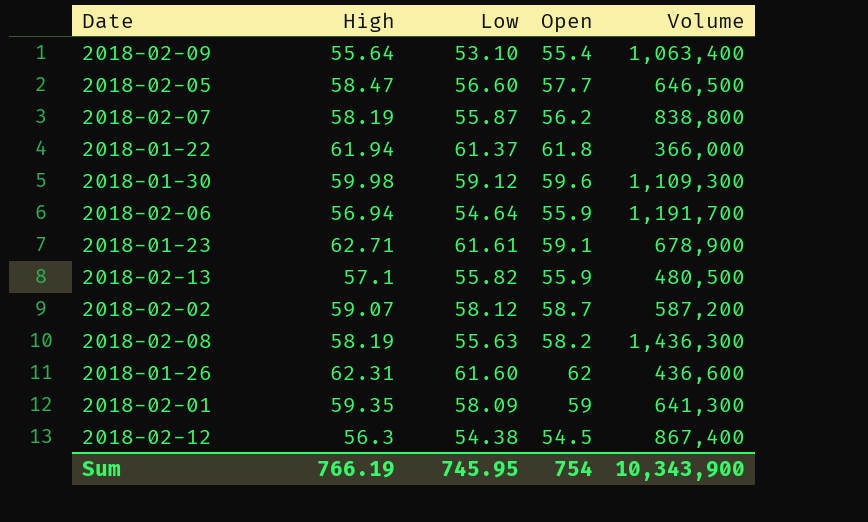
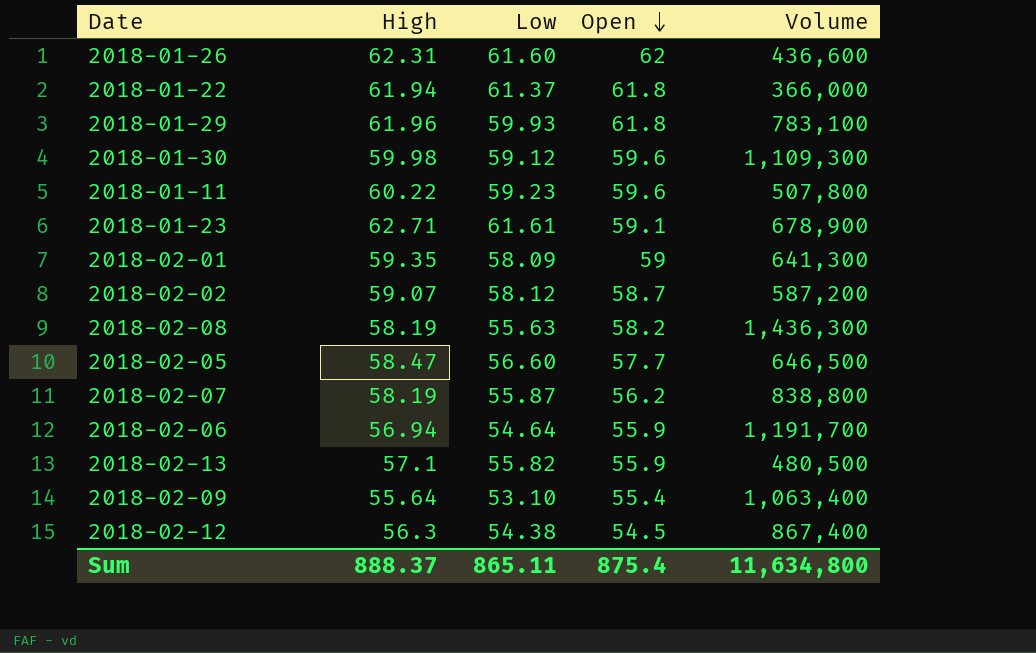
row order: none -> Open descending
row 2018-01-29: none -> 61.96 | 59.93 | 61.8 | 783,100
row 2018-01-11: none -> 60.22 | 59.23 | 59.6 | 507,800
Sum | High: 766.19 -> 888.37
Sum | Low: 745.95 -> 865.11
Sum | Open: 754 -> 875.4
Sum | Volume: 10,343,900 -> 11,634,800

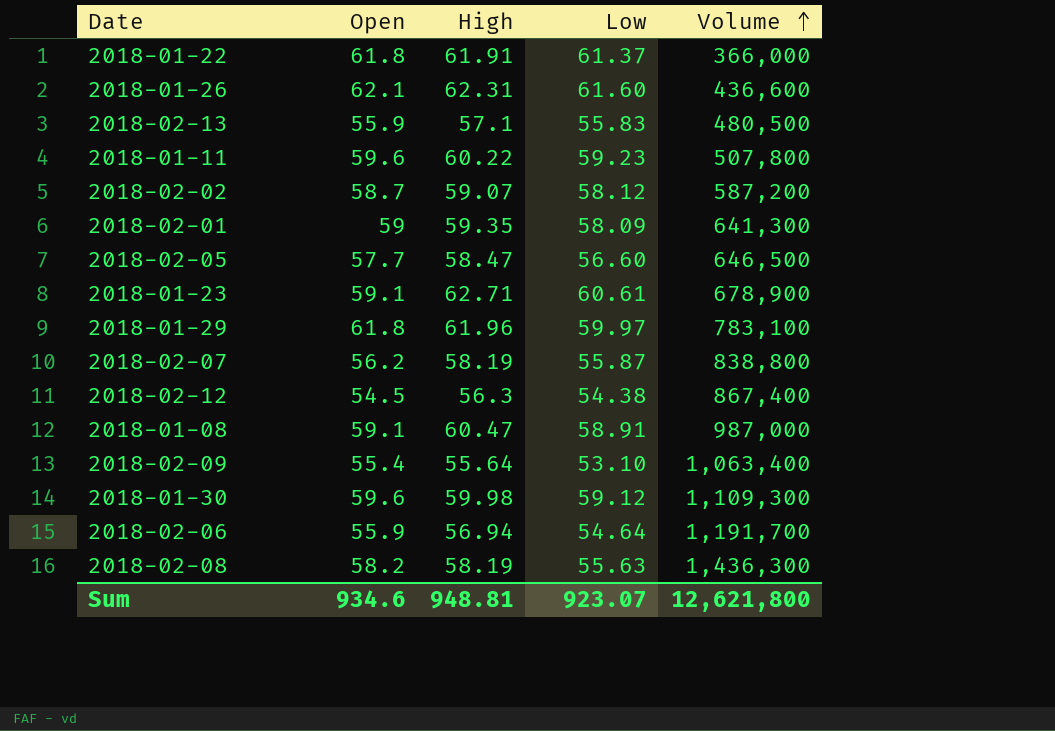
row order: Open descending -> Volume ascending
column Open | position: 4 -> 2
2018-01-22 | High: 61.94 -> 61.91
2018-01-26 | Open: 62 -> 62.1
2018-02-13 | Low: 55.82 -> 55.83
2018-01-23 | Low: 61.61 -> 60.61
2018-01-29 | Low: 59.93 -> 59.97
row 2018-01-08: none -> 59.1 | 60.47 | 58.91 | 987,000
Sum | Open: 875.4 -> 934.6
Sum | High: 888.37 -> 948.81
Sum | Low: 865.11 -> 923.07
Sum | Volume: 11,634,800 -> 12,621,800

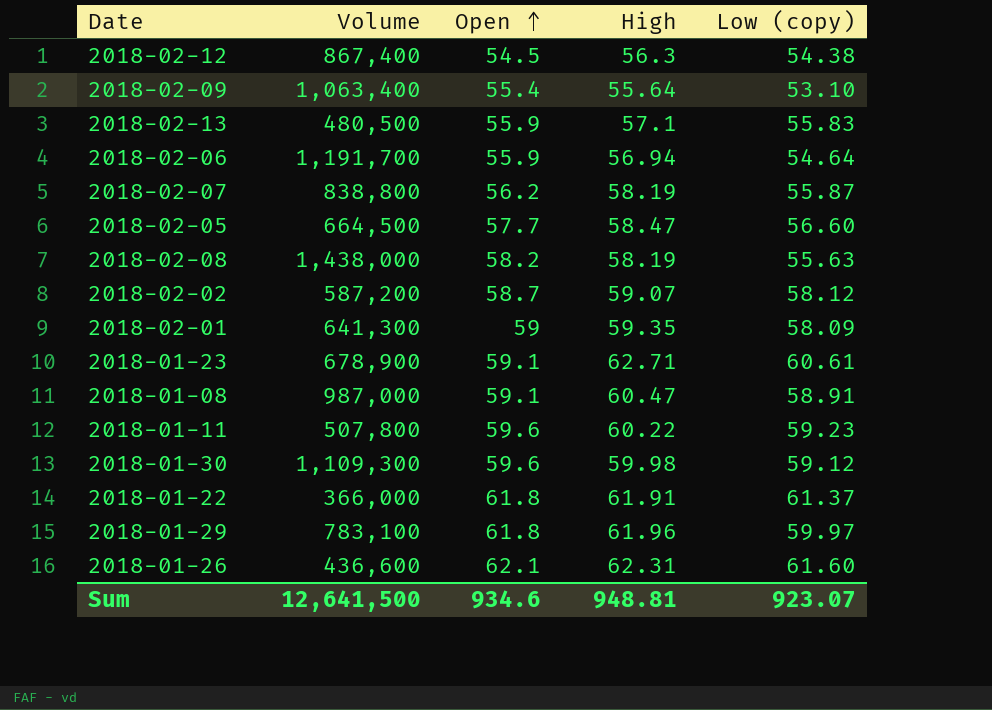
row order: Volume ascending -> Open ascending
column Volume | position: 5 -> 2
column name: Low -> Low (copy)
2018-02-05 | Volume: 646,500 -> 664,500
2018-02-08 | Volume: 1,436,300 -> 1,438,000
Sum | Volume: 12,621,800 -> 12,641,500

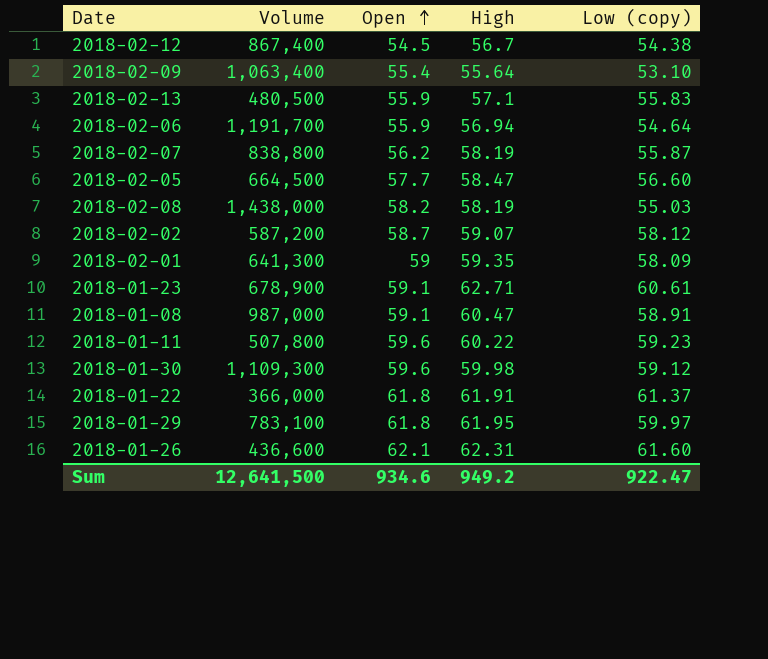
2018-02-12 | High: 56.3 -> 56.7
2018-02-08 | Low (copy): 55.63 -> 55.03
2018-01-29 | High: 61.96 -> 61.95
Sum | High: 948.81 -> 949.2
Sum | Low (copy): 923.07 -> 922.47

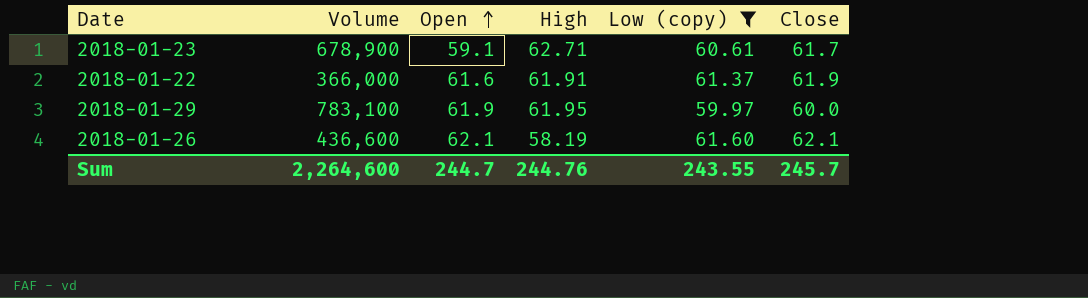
filter: none -> Low (copy) >= 59.97
column Close | position: none -> 6
2018-01-22 | Open: 61.8 -> 61.6
2018-01-29 | Open: 61.8 -> 61.9
2018-01-26 | High: 62.31 -> 58.19
Sum | Volume: 12,641,500 -> 2,264,600
Sum | Open: 934.6 -> 244.7
Sum | High: 949.2 -> 244.76
Sum | Low (copy): 922.47 -> 243.55

